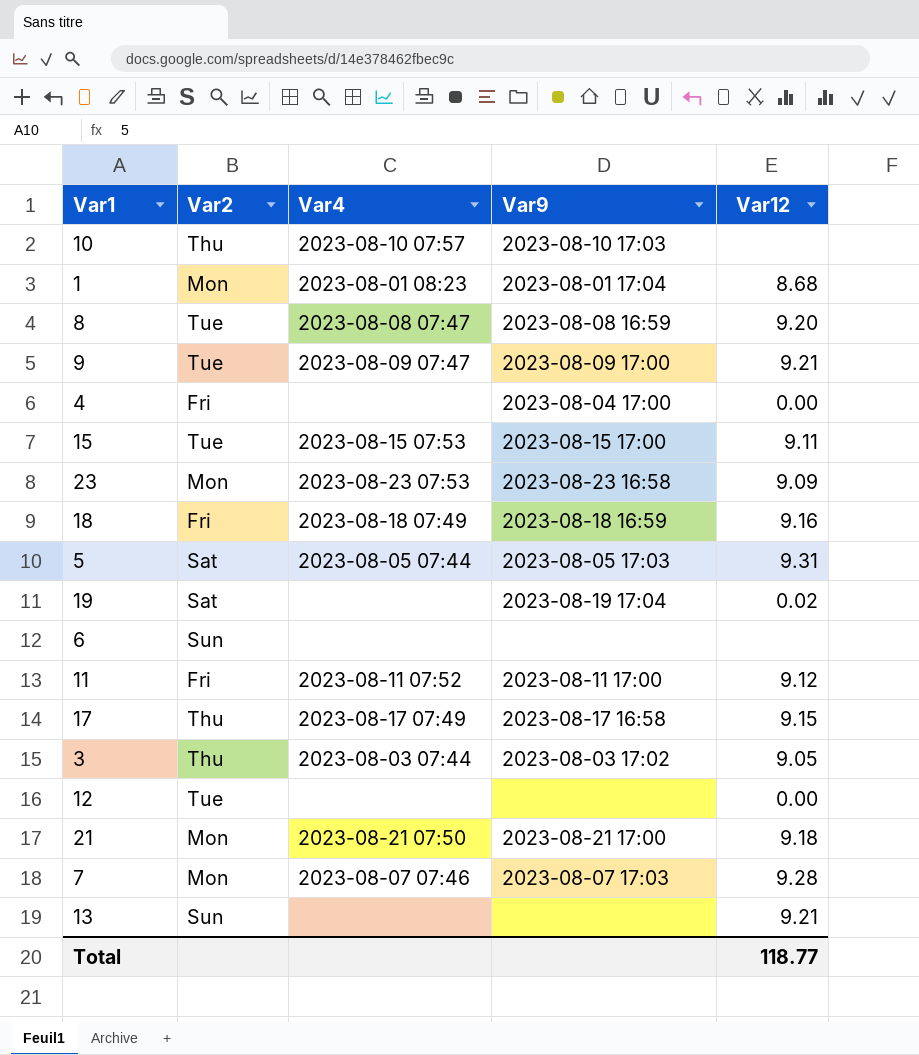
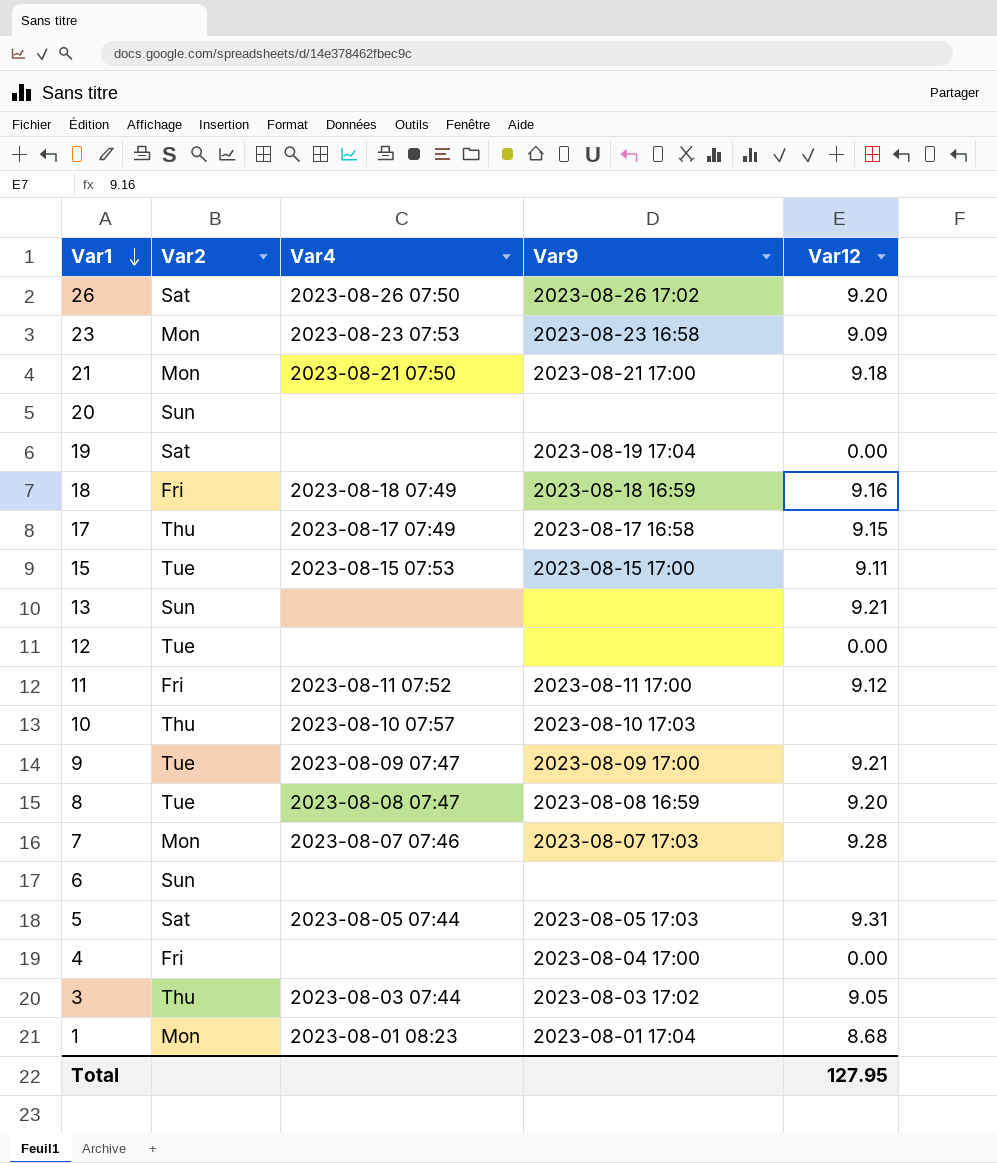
row order: none -> Var1 descending
row 26: none -> Sat | 2023-08-26 07:50 | 2023-08-26 17:02 | 9.20
row 20: none -> Sun | none | none | none
19 | Var12: 0.02 -> 0.00
Total | Var12: 118.77 -> 127.95

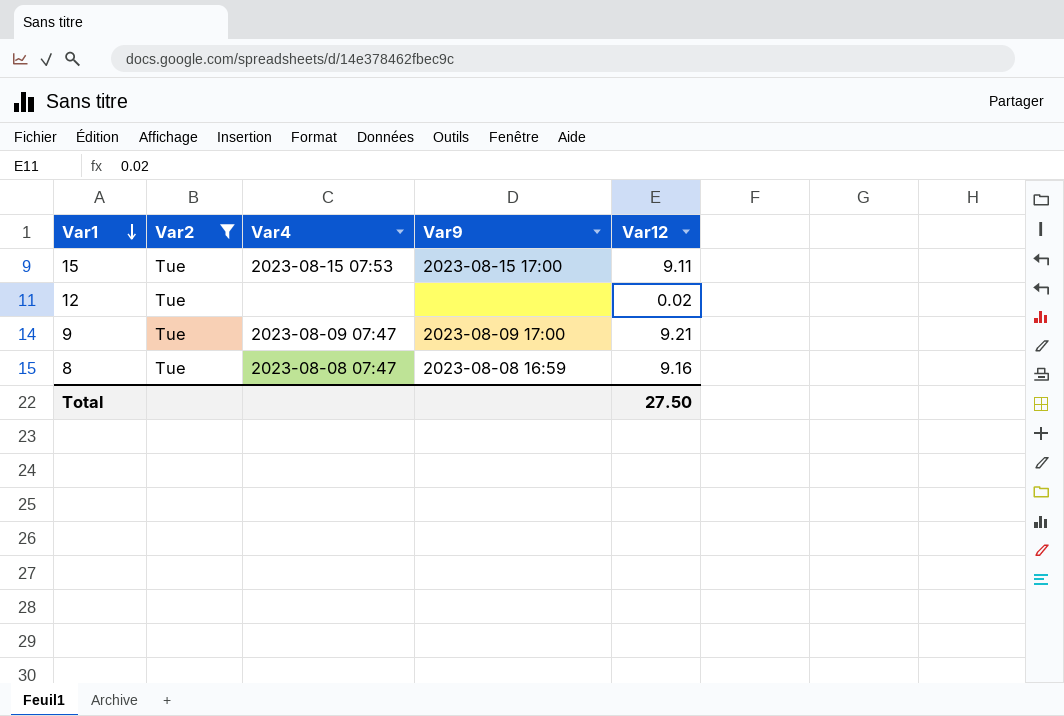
filter: none -> Var2 = Tue
12 | Var12: 0.00 -> 0.02
8 | Var12: 9.20 -> 9.16
Total | Var12: 127.95 -> 27.50

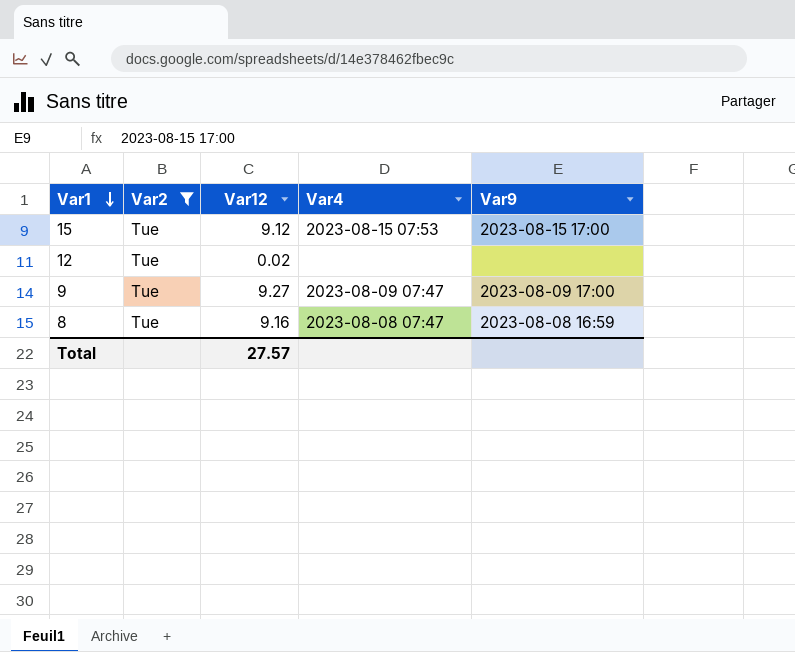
column Var12 | position: 5 -> 3
15 | Var12: 9.11 -> 9.12
9 | Var12: 9.21 -> 9.27
Total | Var12: 27.50 -> 27.57

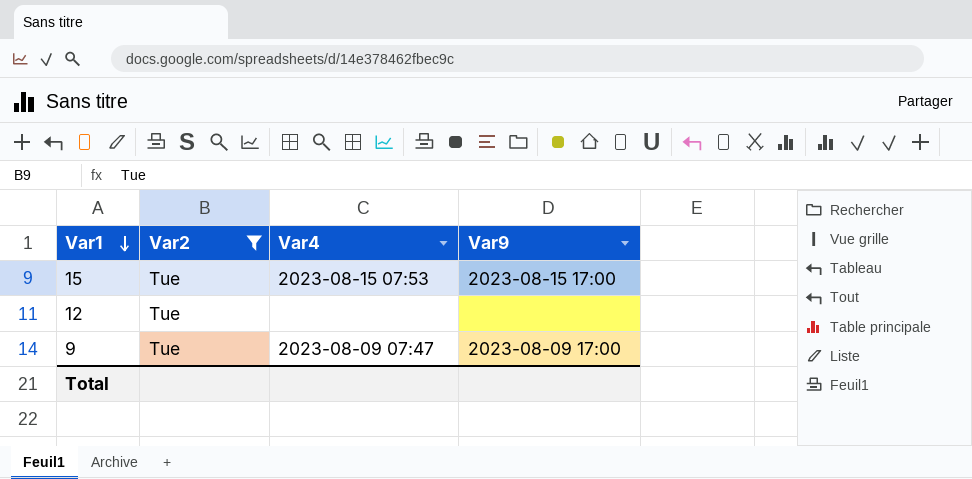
column Var12 | position: 3 -> none
row 8: Tue | 9.16 | 2023-08-08 07:47 | 2023-08-08 16:59 -> none

